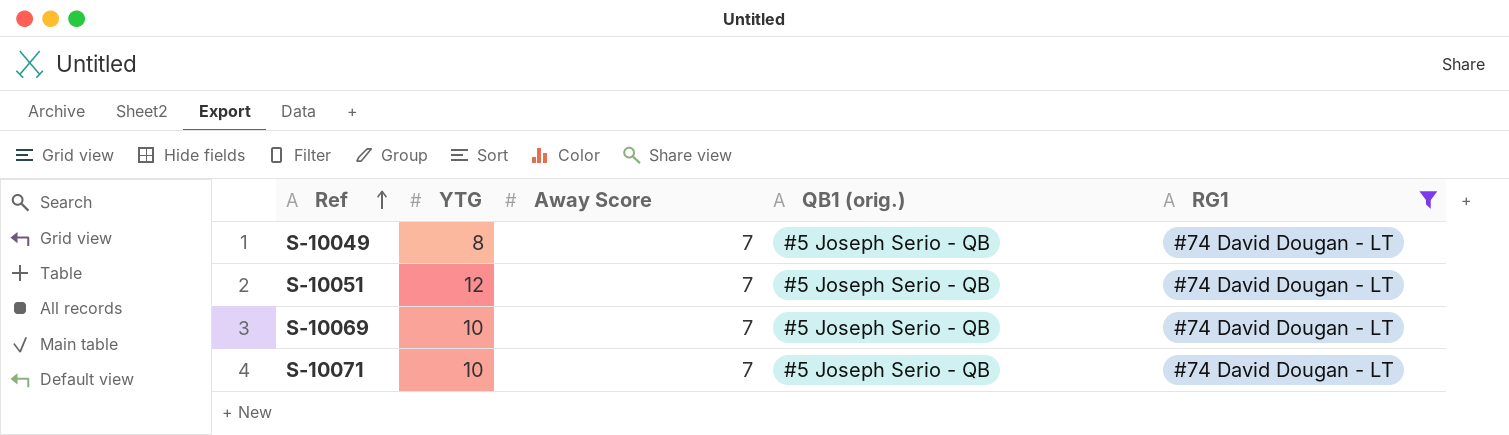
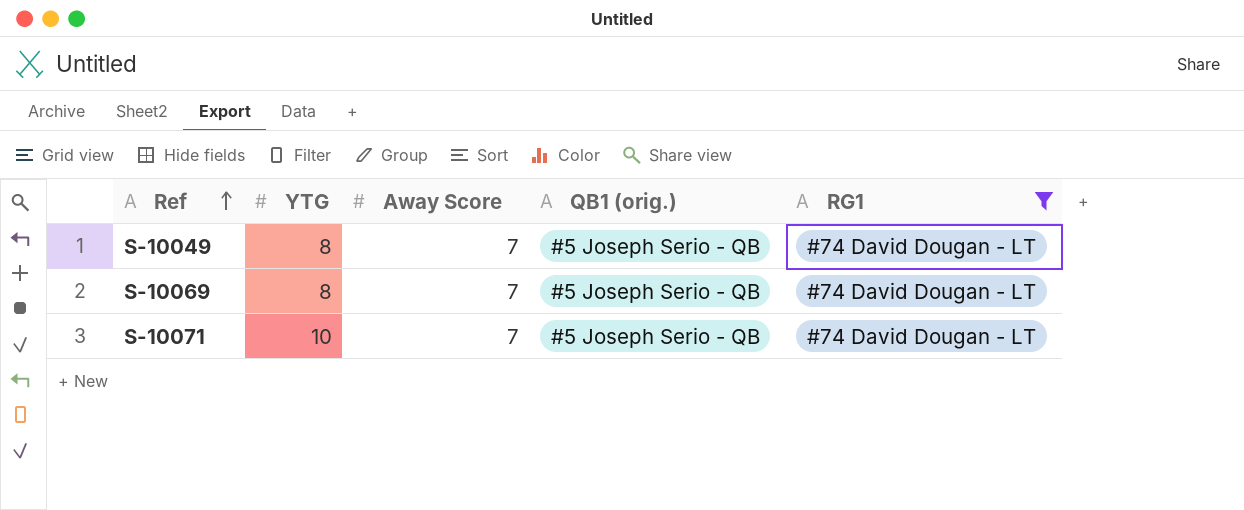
row S-10051: 12 | 7 | #5 Joseph Serio - QB | #74 David Dougan - LT -> none
S-10069 | YTG: 10 -> 8

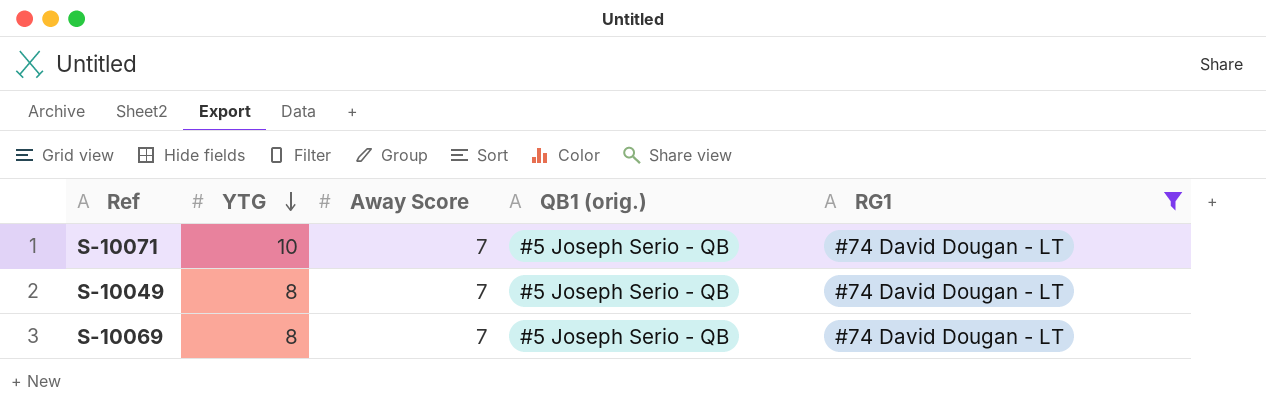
row order: Ref ascending -> YTG descending

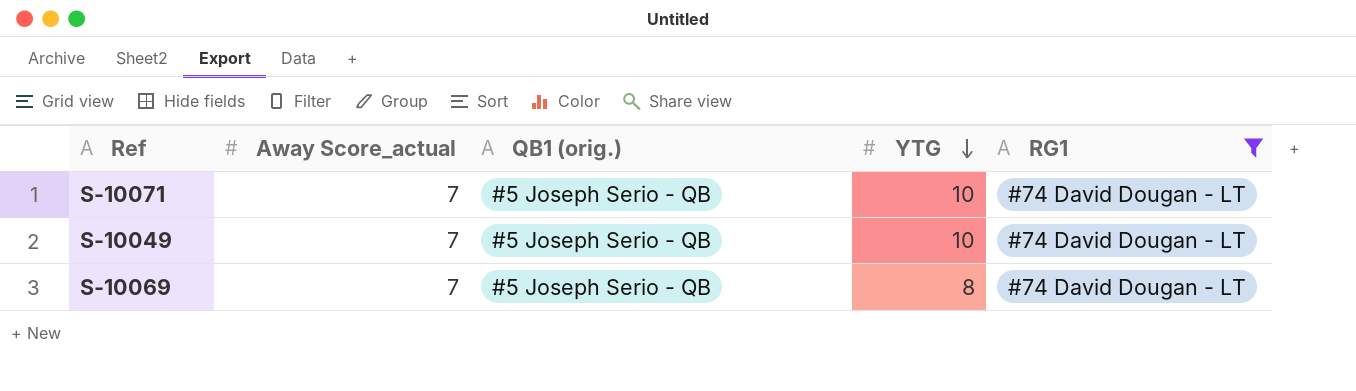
column name: Away Score -> Away Score_actual
column YTG | position: 2 -> 4
S-10049 | YTG: 8 -> 10

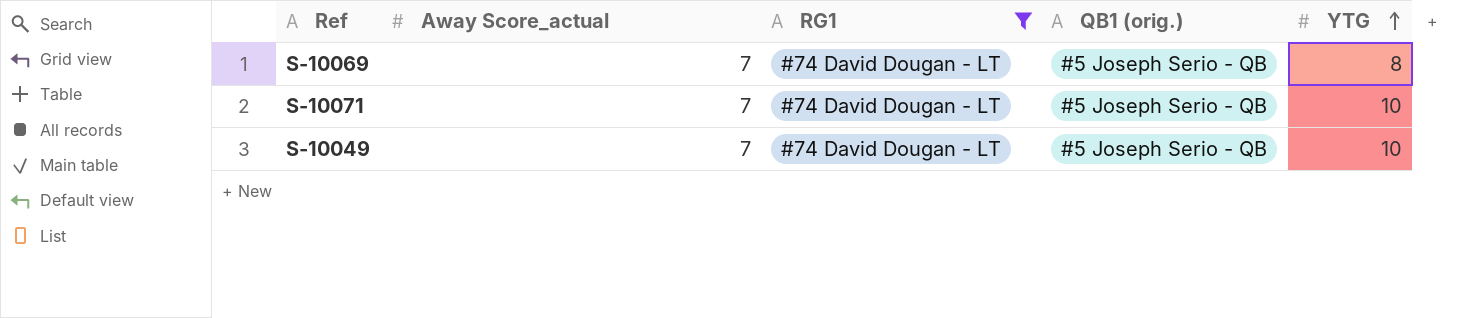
row order: YTG descending -> YTG ascending
column RG1 | position: 5 -> 3

